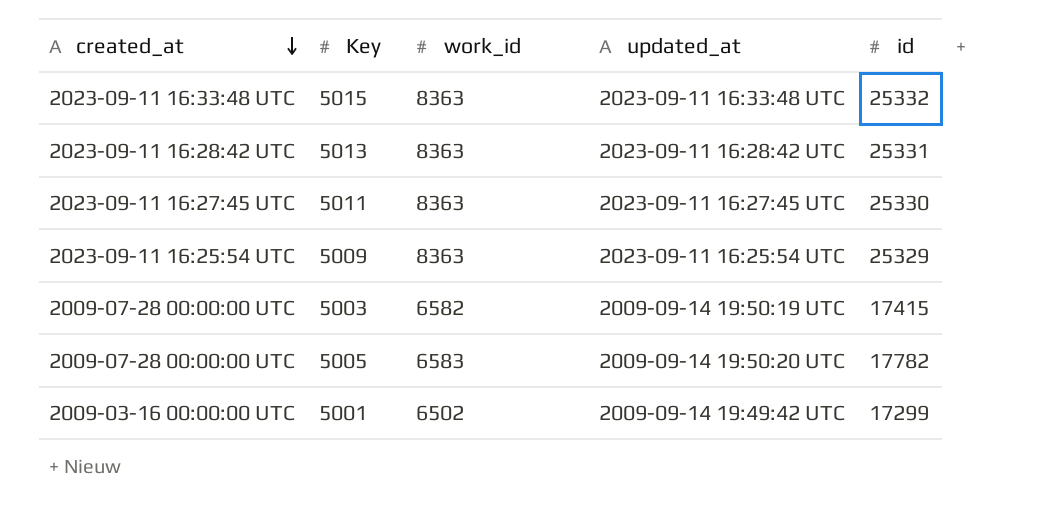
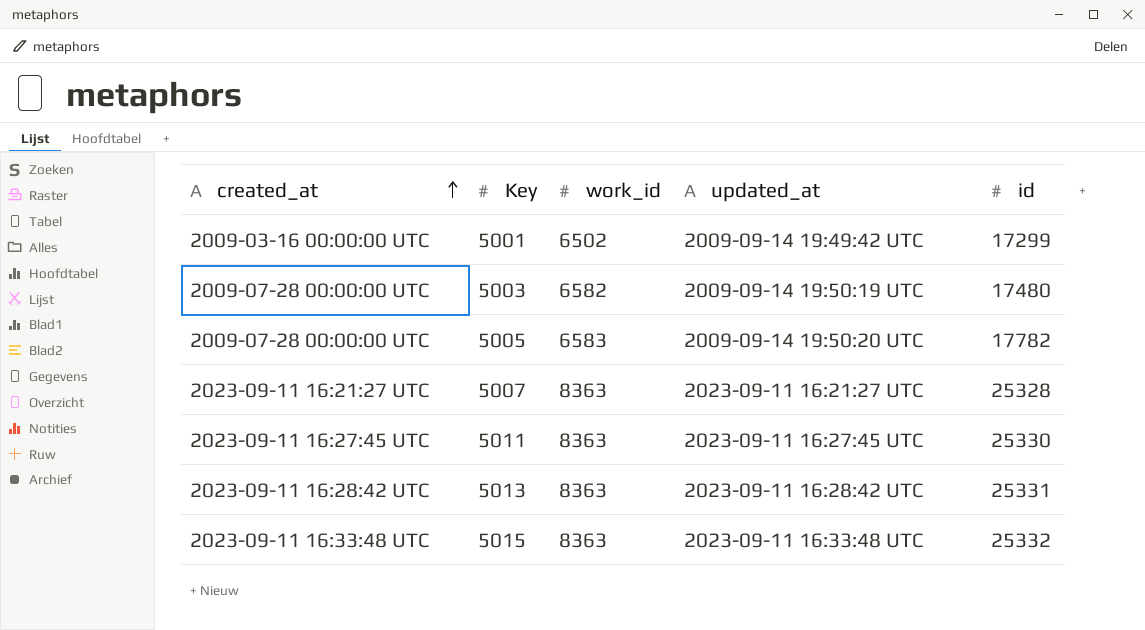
row order: created_at descending -> created_at ascending
row 5009: 2023-09-11 16:25:54 UTC | 8363 | 2023-09-11 16:25:54 UTC | 25329 -> none
5003 | id: 17415 -> 17480
row 5007: none -> 2023-09-11 16:21:27 UTC | 8363 | 2023-09-11 16:21:27 UTC | 25328

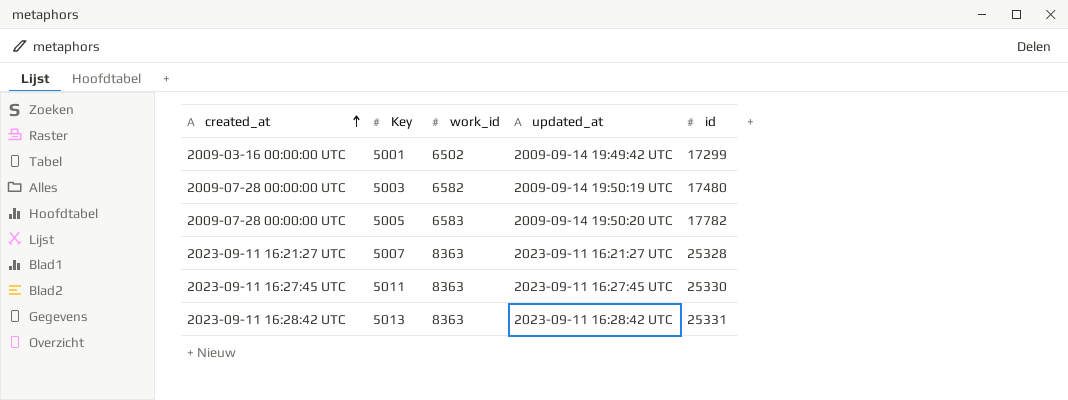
row 5015: 2023-09-11 16:33:48 UTC | 8363 | 2023-09-11 16:33:48 UTC | 25332 -> none

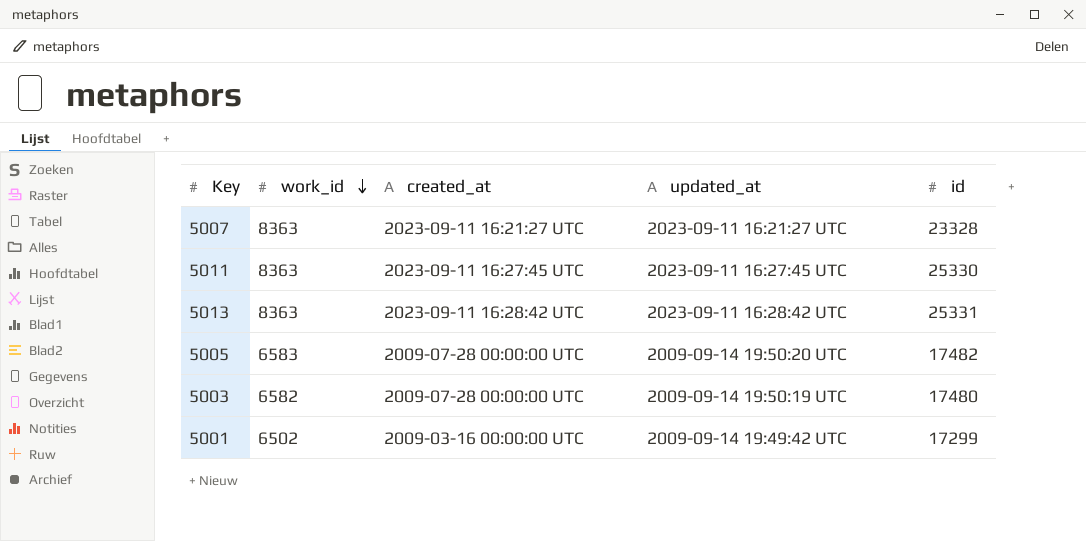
row order: created_at ascending -> work_id descending
column created_at | position: 1 -> 3
5007 | id: 25328 -> 23328
5005 | id: 17782 -> 17482

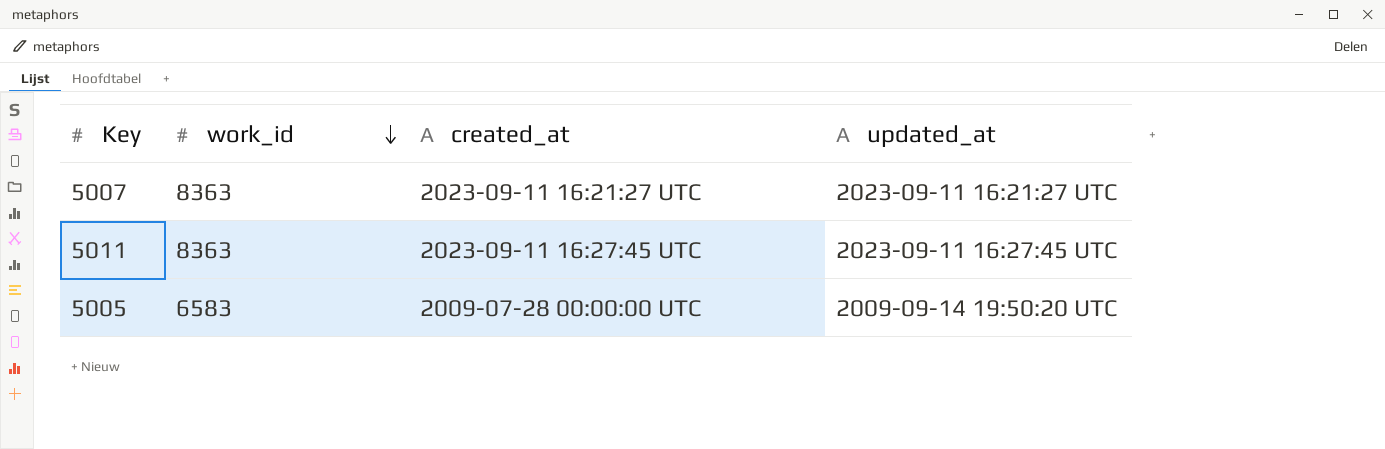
column id | position: 5 -> none
row 5013: 8363 | 2023-09-11 16:28:42 UTC | 2023-09-11 16:28:42 UTC | 25331 -> none
row 5003: 6582 | 2009-07-28 00:00:00 UTC | 2009-09-14 19:50:19 UTC | 17480 -> none
row 5001: 6502 | 2009-03-16 00:00:00 UTC | 2009-09-14 19:49:42 UTC | 17299 -> none

